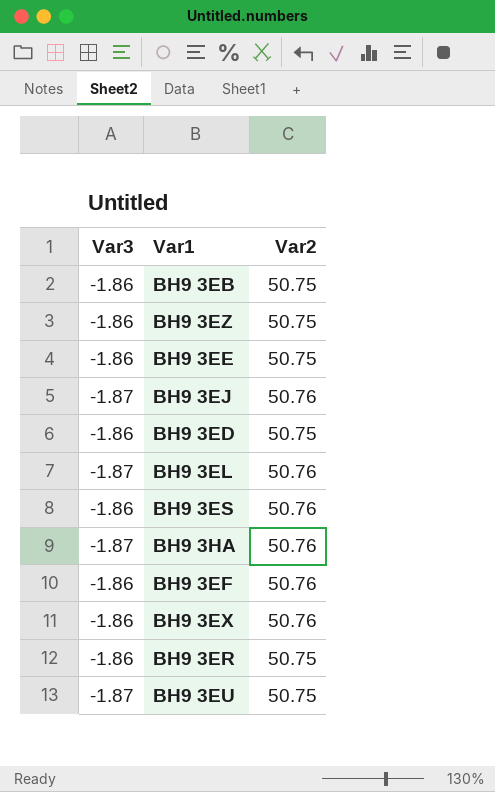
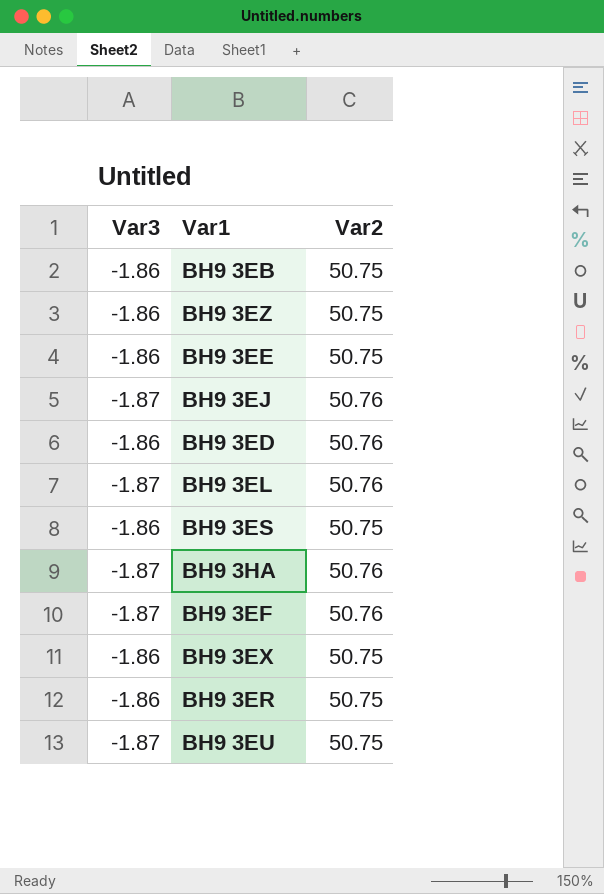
BH9 3ED | Var2: 50.75 -> 50.76
BH9 3ES | Var2: 50.76 -> 50.75
BH9 3EF | Var3: -1.86 -> -1.87
BH9 3EX | Var2: 50.76 -> 50.75

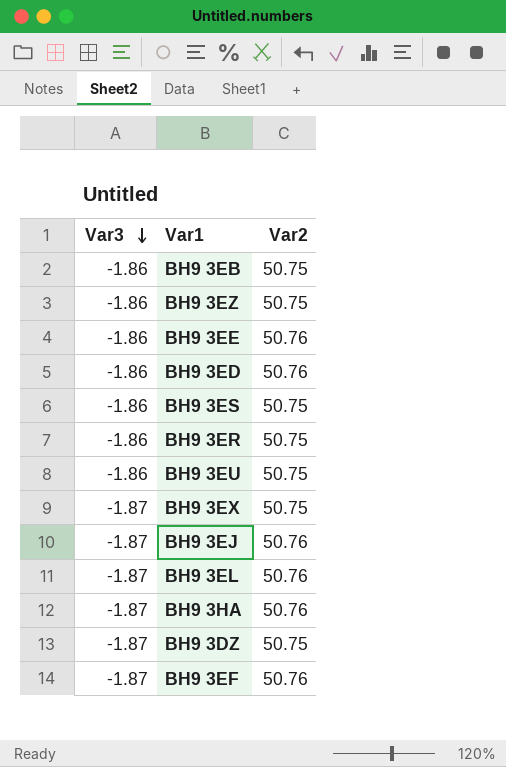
row order: none -> Var3 descending
BH9 3EE | Var2: 50.75 -> 50.76
BH9 3EU | Var3: -1.87 -> -1.86
BH9 3EX | Var3: -1.86 -> -1.87
row BH9 3DZ: none -> -1.87 | 50.75

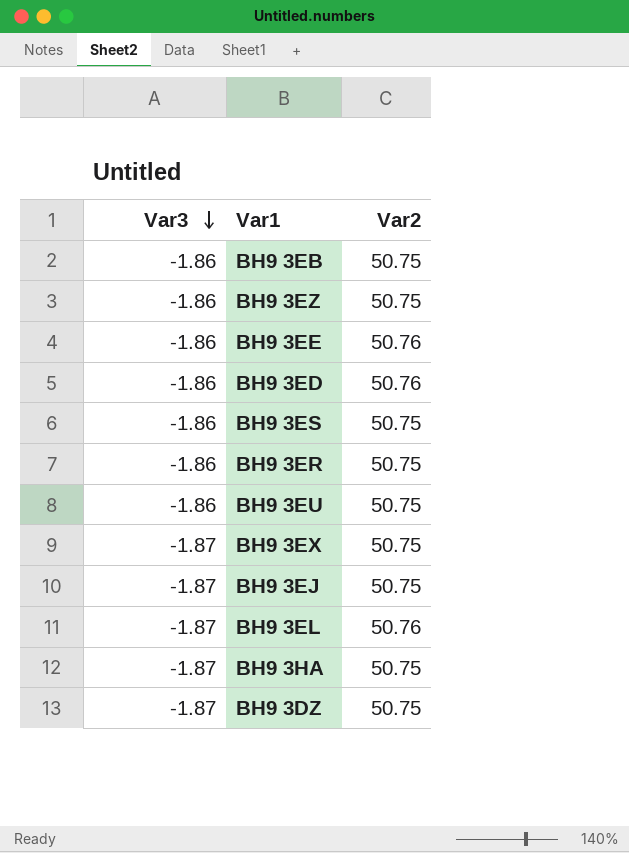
row BH9 3EF: -1.87 | 50.76 -> none
BH9 3EJ | Var2: 50.76 -> 50.75
BH9 3HA | Var2: 50.76 -> 50.75

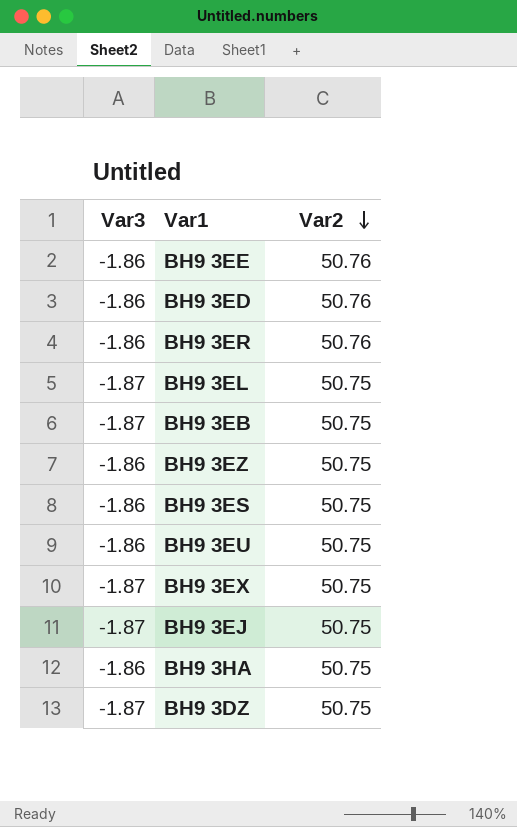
row order: Var3 descending -> Var2 descending
BH9 3ER | Var2: 50.75 -> 50.76
BH9 3EL | Var2: 50.76 -> 50.75
BH9 3EB | Var3: -1.86 -> -1.87
BH9 3HA | Var3: -1.87 -> -1.86

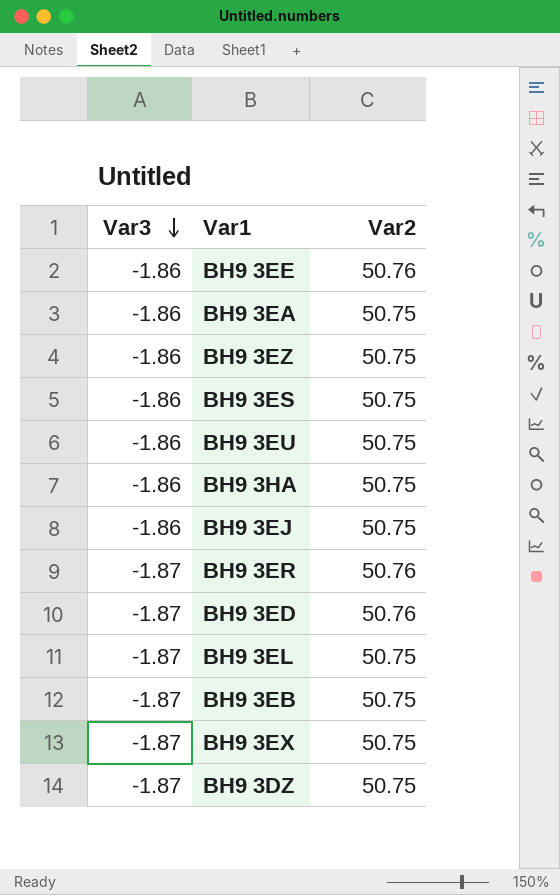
row order: Var2 descending -> Var3 descending
row BH9 3EA: none -> -1.86 | 50.75
BH9 3EJ | Var3: -1.87 -> -1.86
BH9 3ER | Var3: -1.86 -> -1.87
BH9 3ED | Var3: -1.86 -> -1.87

